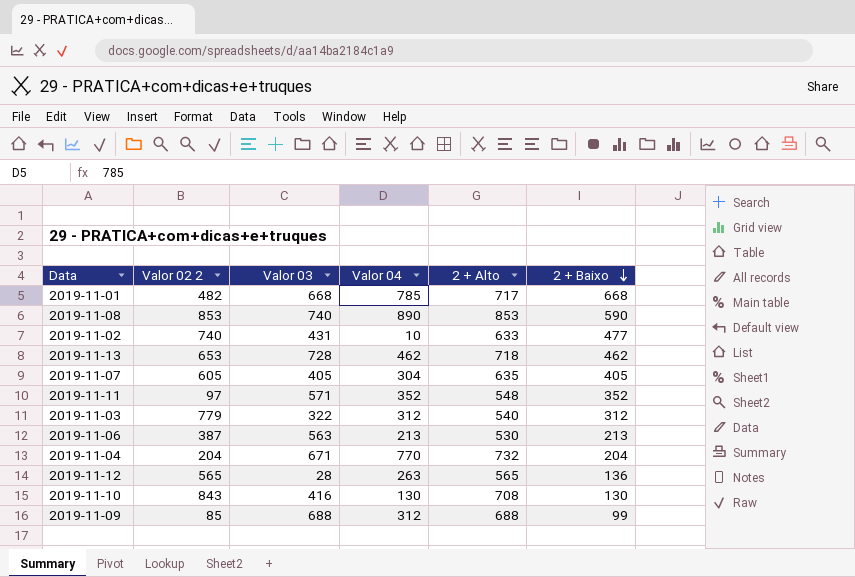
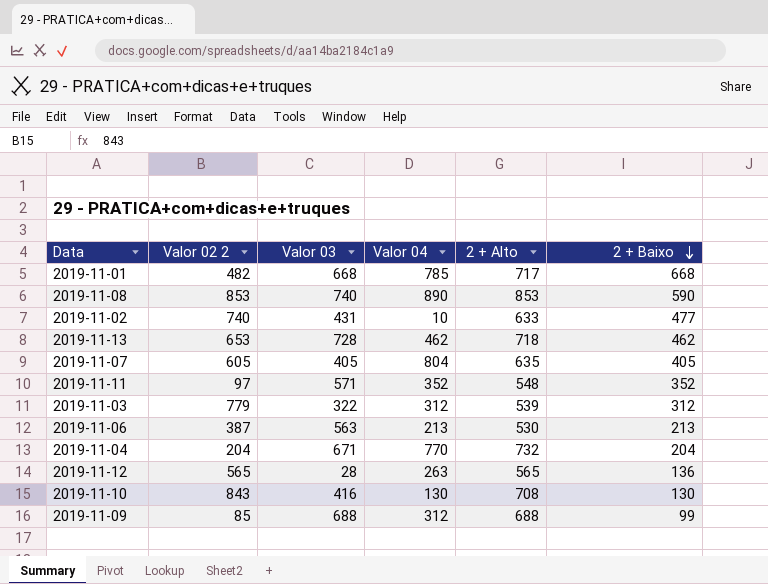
2019-11-07 | Valor 04: 304 -> 804
2019-11-03 | 2 + Alto: 540 -> 539

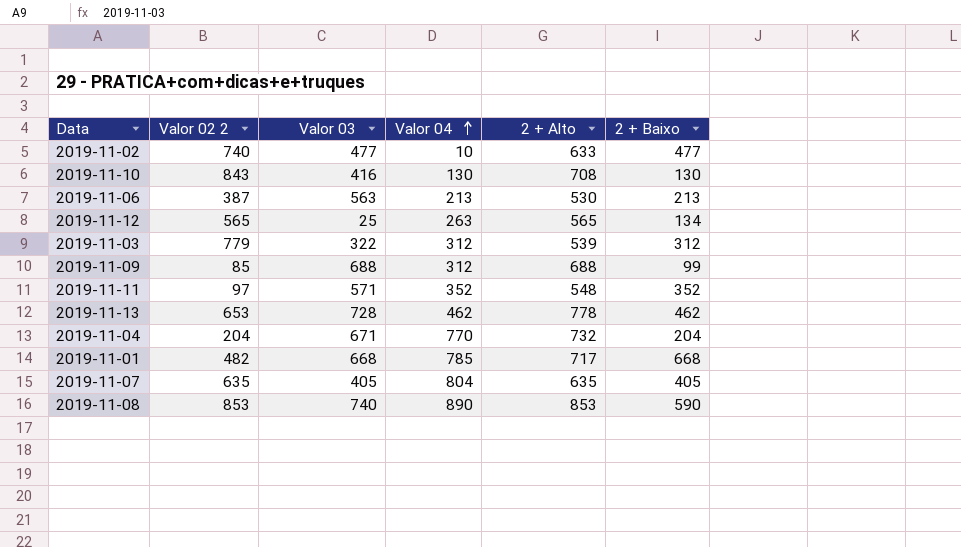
row order: 2 + Baixo descending -> Valor 04 ascending
2019-11-02 | Valor 03: 431 -> 477
2019-11-12 | Valor 03: 28 -> 25
2019-11-12 | 2 + Baixo: 136 -> 134
2019-11-13 | 2 + Alto: 718 -> 778
2019-11-07 | Valor 02 2: 605 -> 635

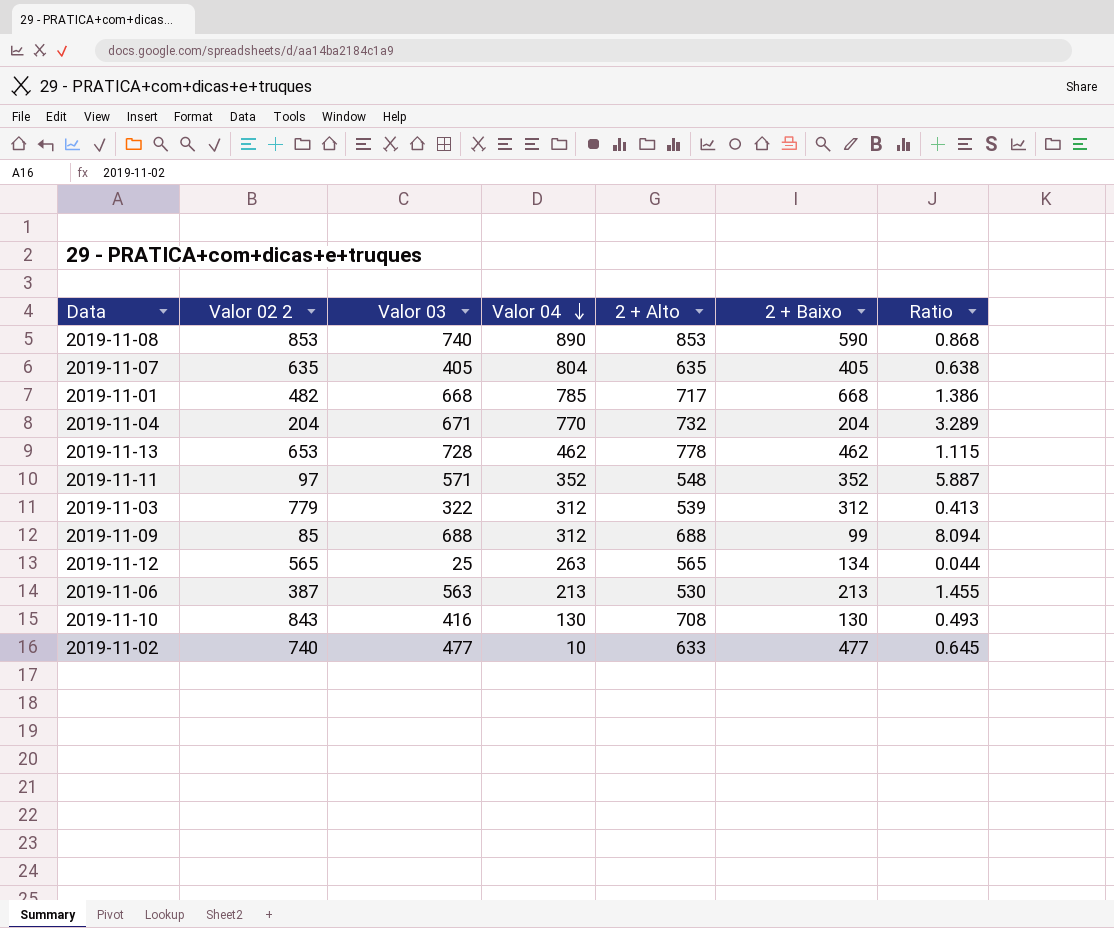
row order: Valor 04 ascending -> Valor 04 descending
column Ratio | formula: none -> [Valor 03] / [Valor 02 2]

